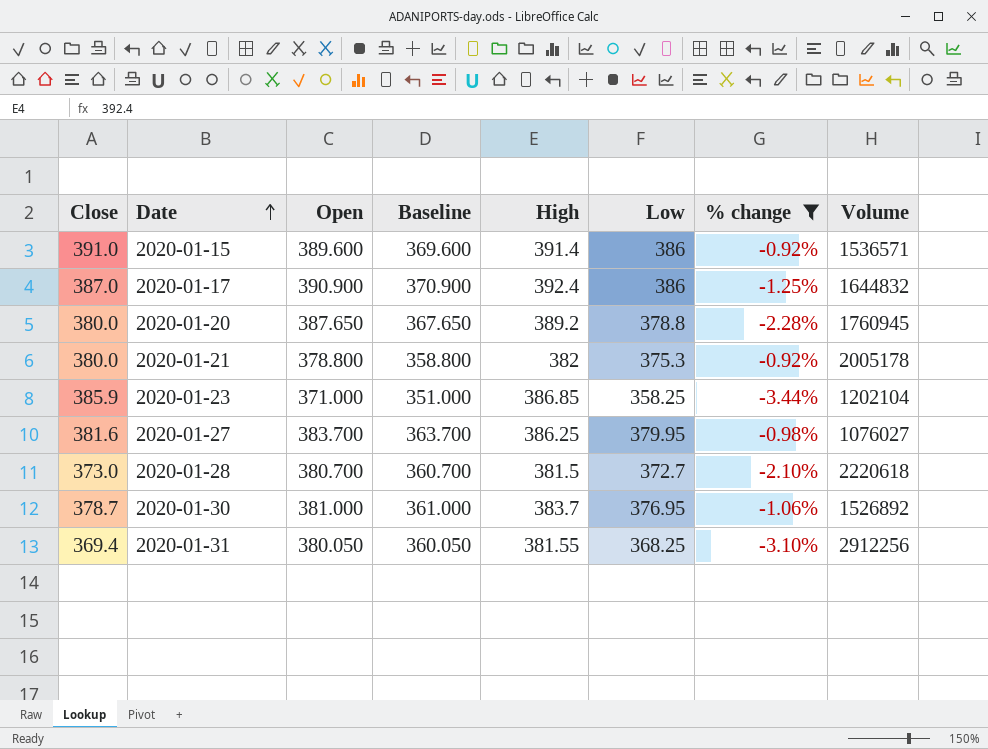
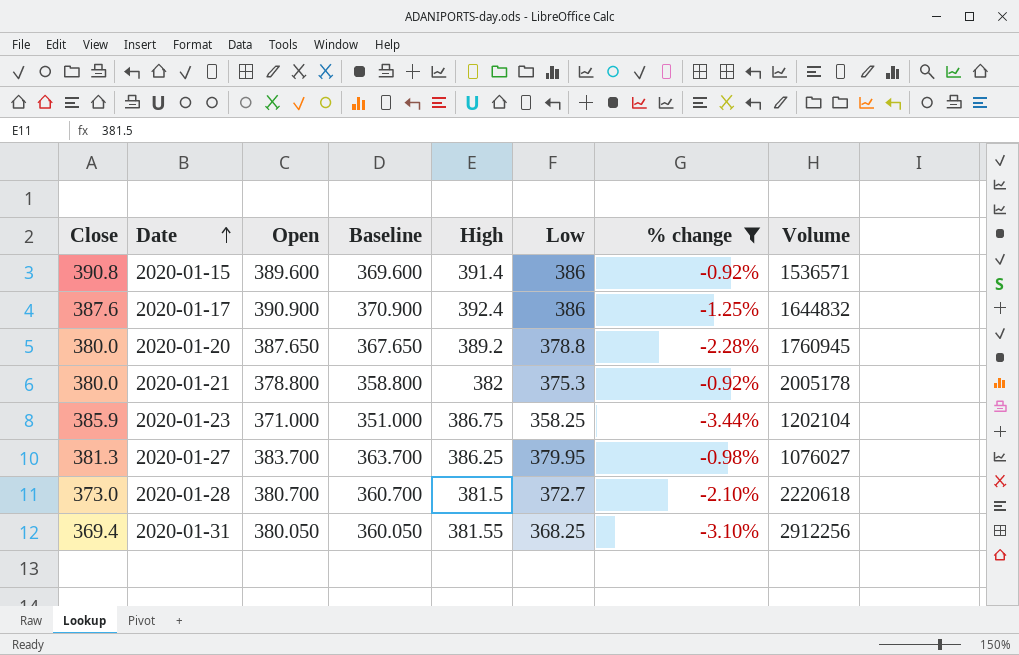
row 2020-01-30: 378.7 | 381.000 | 361.000 | 383.7 | 376.95 | -1.06% | 1526892 -> none
2020-01-15 | Close: 391.0 -> 390.8
2020-01-17 | Close: 387.0 -> 387.6
2020-01-23 | High: 386.85 -> 386.75
2020-01-27 | Close: 381.6 -> 381.3

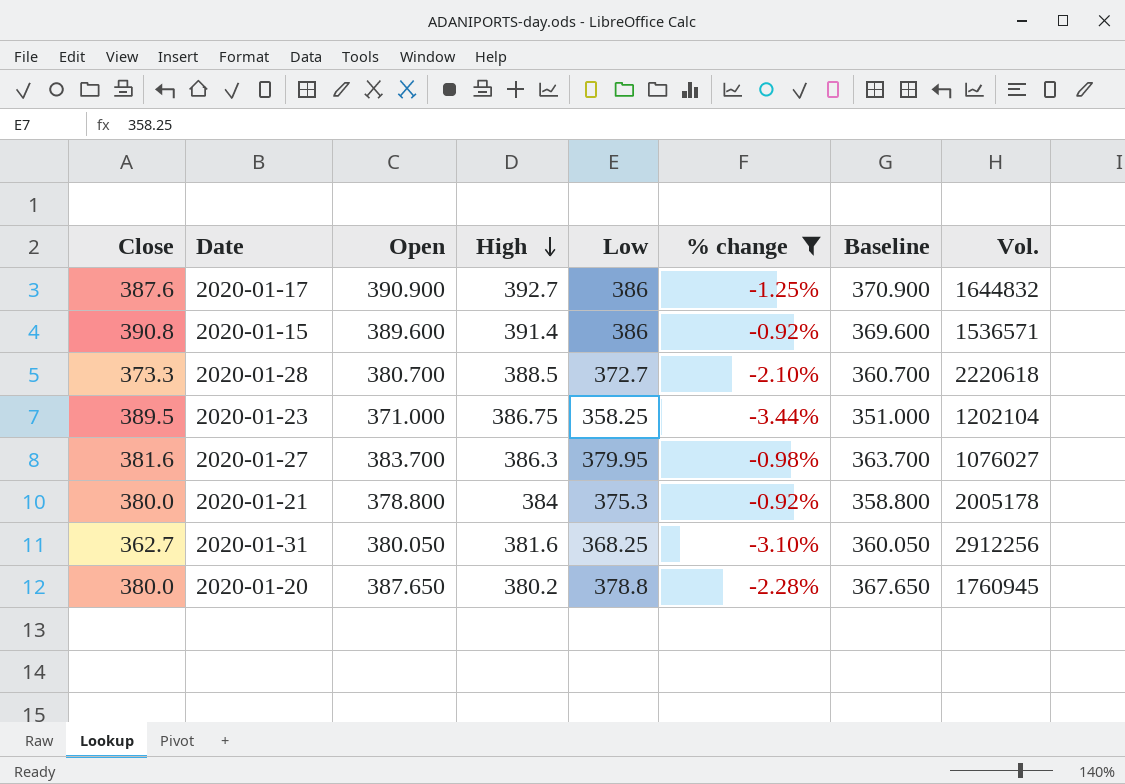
row order: Date ascending -> High descending
column Baseline | position: 4 -> 7
column name: Volume -> Vol.
2020-01-17 | High: 392.4 -> 392.7
2020-01-28 | Close: 373.0 -> 373.3
2020-01-28 | High: 381.5 -> 388.5
2020-01-23 | Close: 385.9 -> 389.5
2020-01-27 | Close: 381.3 -> 381.6
2020-01-27 | High: 386.25 -> 386.3
2020-01-21 | High: 382 -> 384
2020-01-31 | Close: 369.4 -> 362.7
2020-01-31 | High: 381.55 -> 381.6
2020-01-20 | High: 389.2 -> 380.2

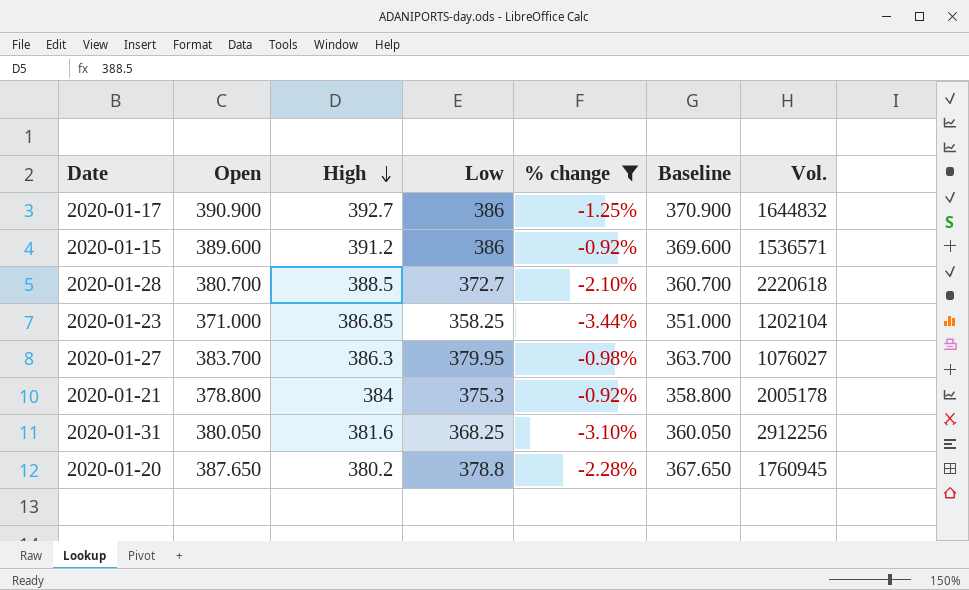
column Close | position: 1 -> none
2020-01-15 | High: 391.4 -> 391.2
2020-01-23 | High: 386.75 -> 386.85

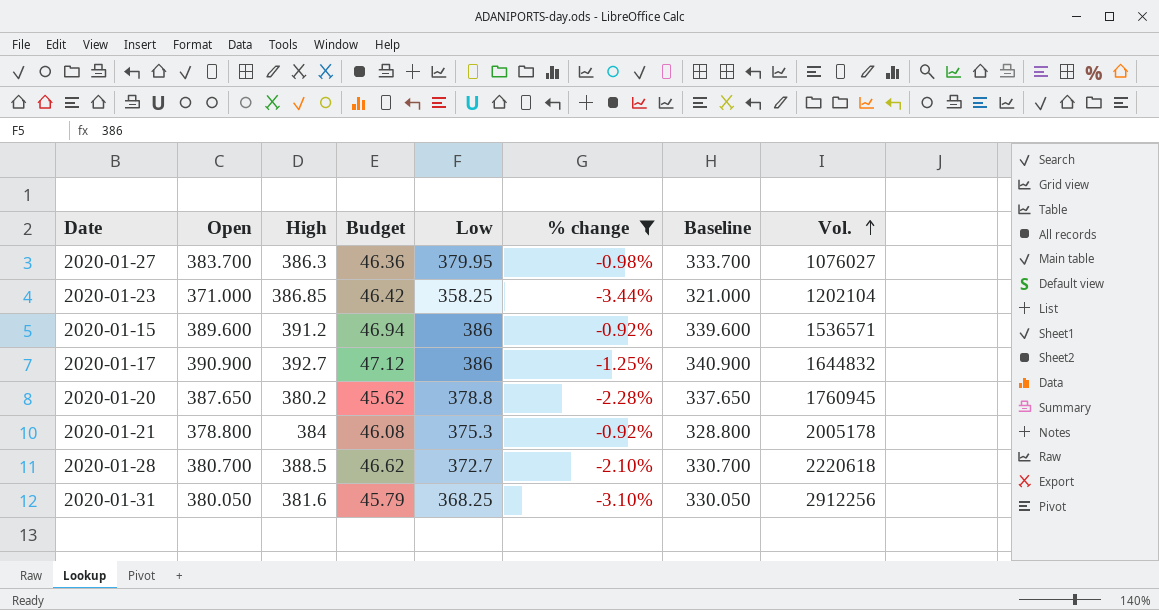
row order: High descending -> Vol. ascending
column Budget | formula: none -> [High] * 0.12
column Baseline | formula: [Open] - 20 -> [Open] - 50

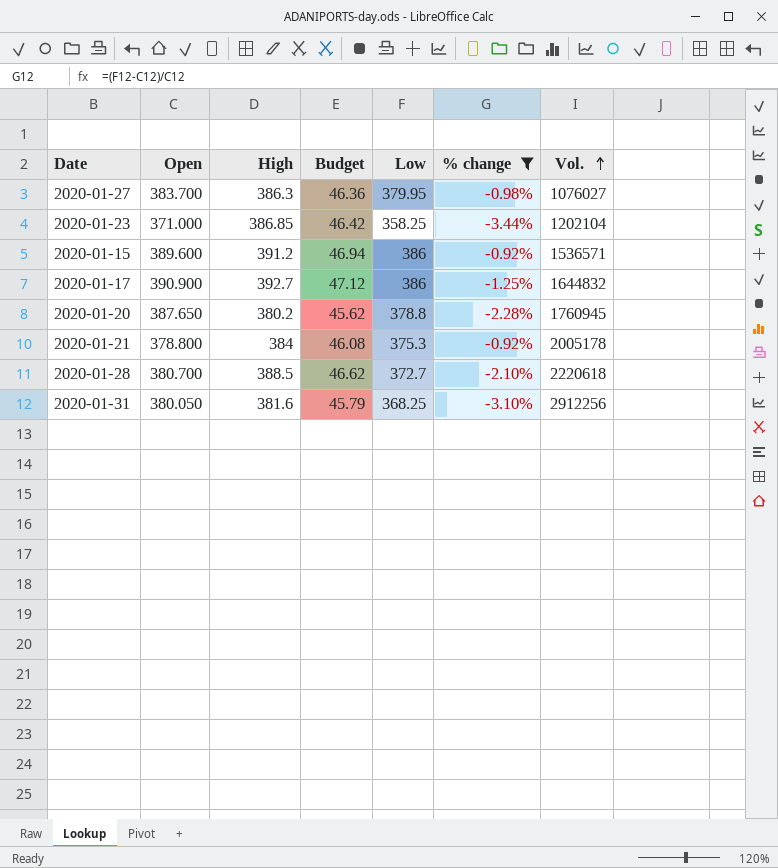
column Baseline | formula: [Open] - 50 -> none

